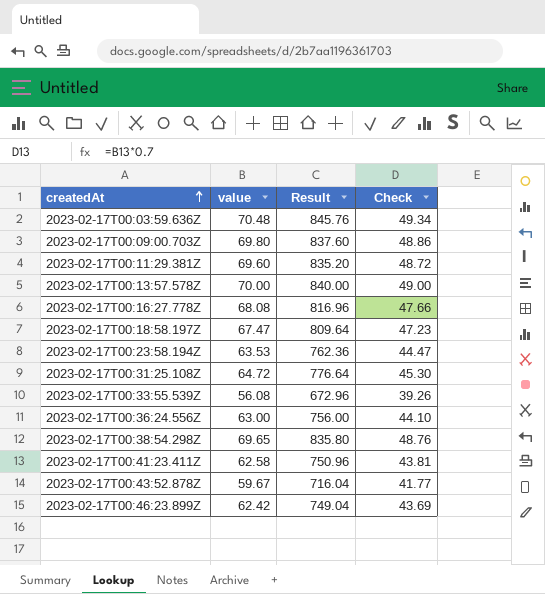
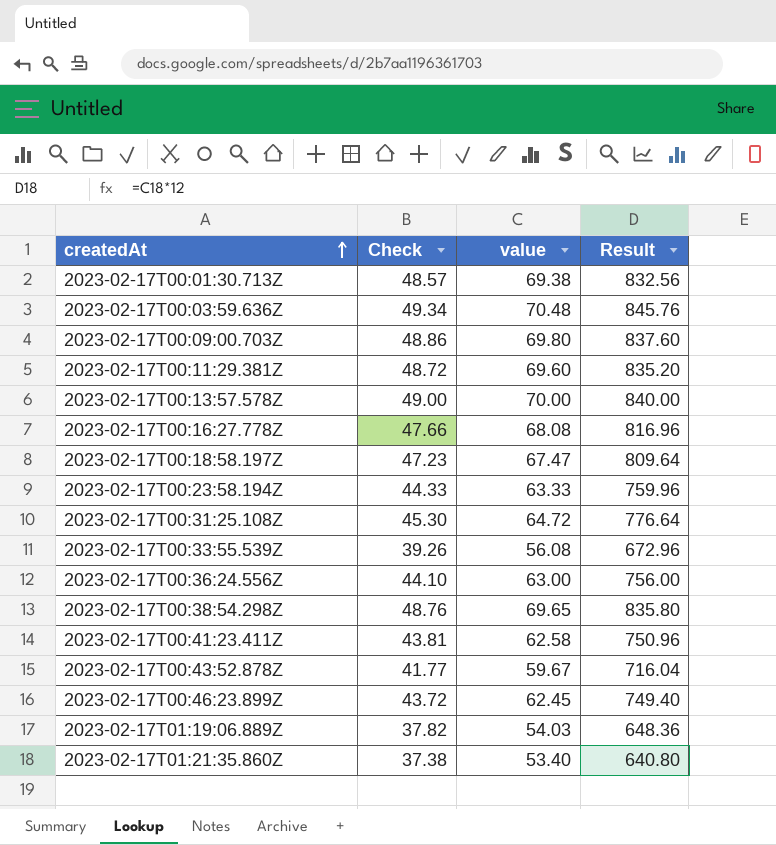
column Check | position: 4 -> 2
row 2023-02-17T00:01:30.713Z: none -> 48.57 | 69.38 | 832.56
2023-02-17T00:23:58.194Z | Check: 44.47 -> 44.33
2023-02-17T00:23:58.194Z | value: 63.53 -> 63.33
2023-02-17T00:23:58.194Z | Result: 762.36 -> 759.96
2023-02-17T00:46:23.899Z | Check: 43.69 -> 43.72
2023-02-17T00:46:23.899Z | value: 62.42 -> 62.45
2023-02-17T00:46:23.899Z | Result: 749.04 -> 749.40
row 2023-02-17T01:19:06.889Z: none -> 37.82 | 54.03 | 648.36
row 2023-02-17T01:21:35.860Z: none -> 37.38 | 53.40 | 640.80

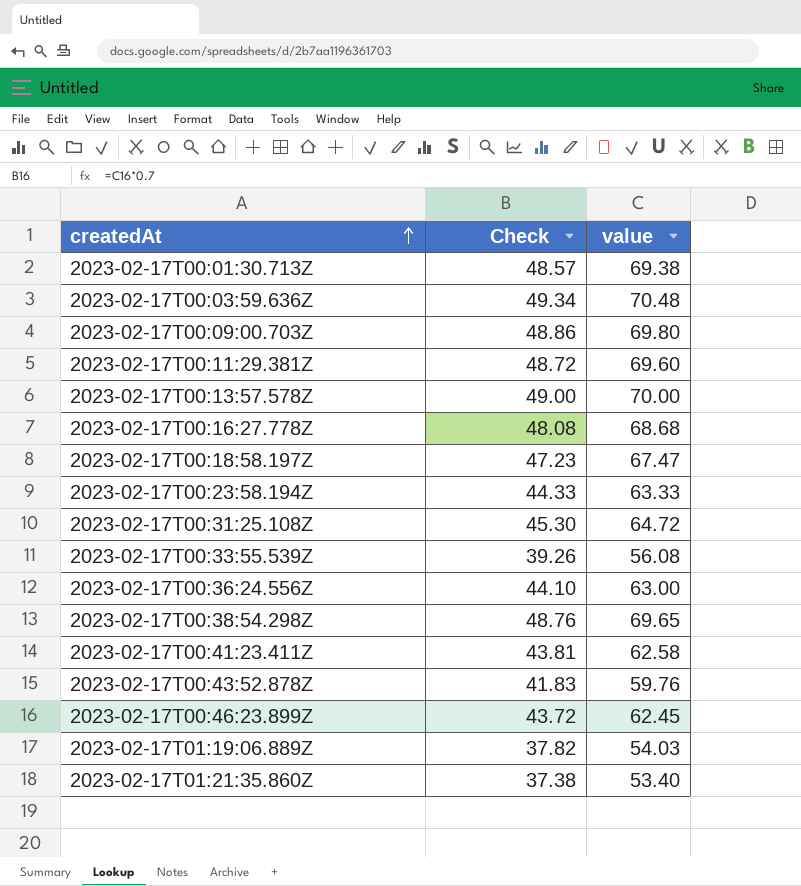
column Result | formula: [value] * 12 -> none
2023-02-17T00:16:27.778Z | Check: 47.66 -> 48.08
2023-02-17T00:16:27.778Z | value: 68.08 -> 68.68
2023-02-17T00:43:52.878Z | Check: 41.77 -> 41.83
2023-02-17T00:43:52.878Z | value: 59.67 -> 59.76

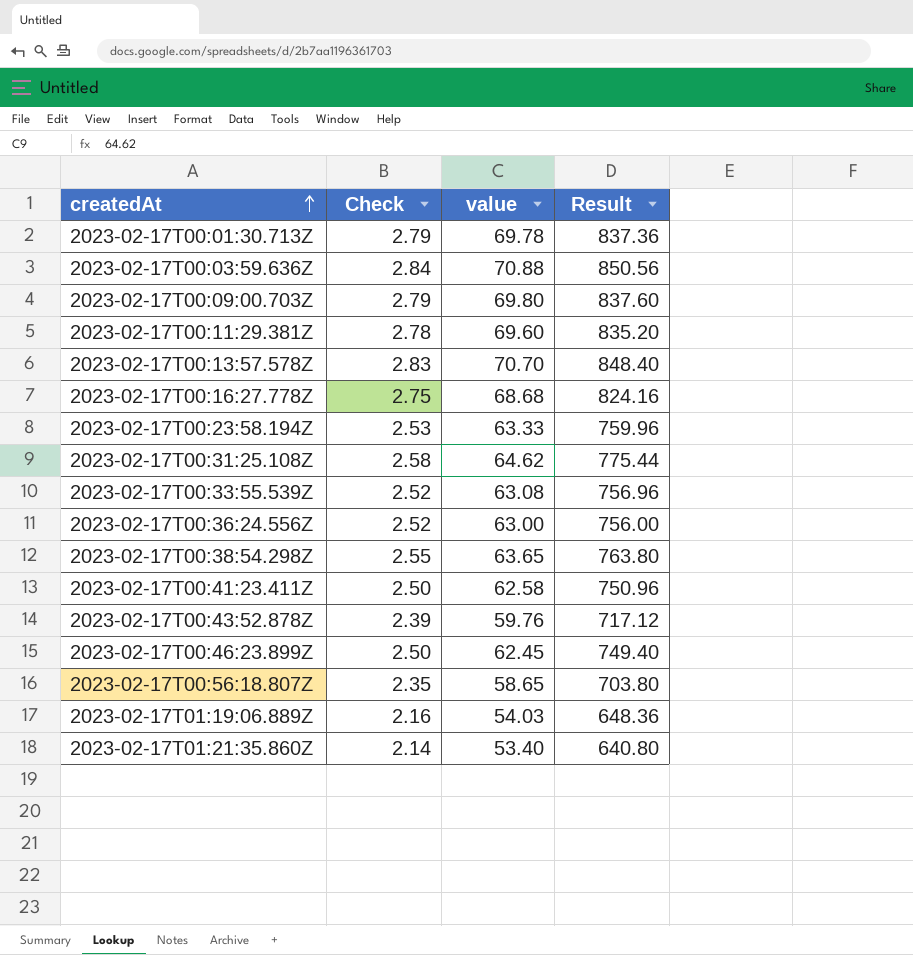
column Check | formula: [value] * 0.7 -> [value] * 0.04
column Result | formula: none -> [value] * 12
row 2023-02-17T00:18:58.197Z: 47.23 | 67.47 -> none
2023-02-17T00:01:30.713Z | value: 69.38 -> 69.78
2023-02-17T00:03:59.636Z | value: 70.48 -> 70.88
2023-02-17T00:13:57.578Z | value: 70.00 -> 70.70
2023-02-17T00:31:25.108Z | value: 64.72 -> 64.62
2023-02-17T00:33:55.539Z | value: 56.08 -> 63.08
2023-02-17T00:38:54.298Z | value: 69.65 -> 63.65
row 2023-02-17T00:56:18.807Z: none -> 2.35 | 58.65 | 703.80

